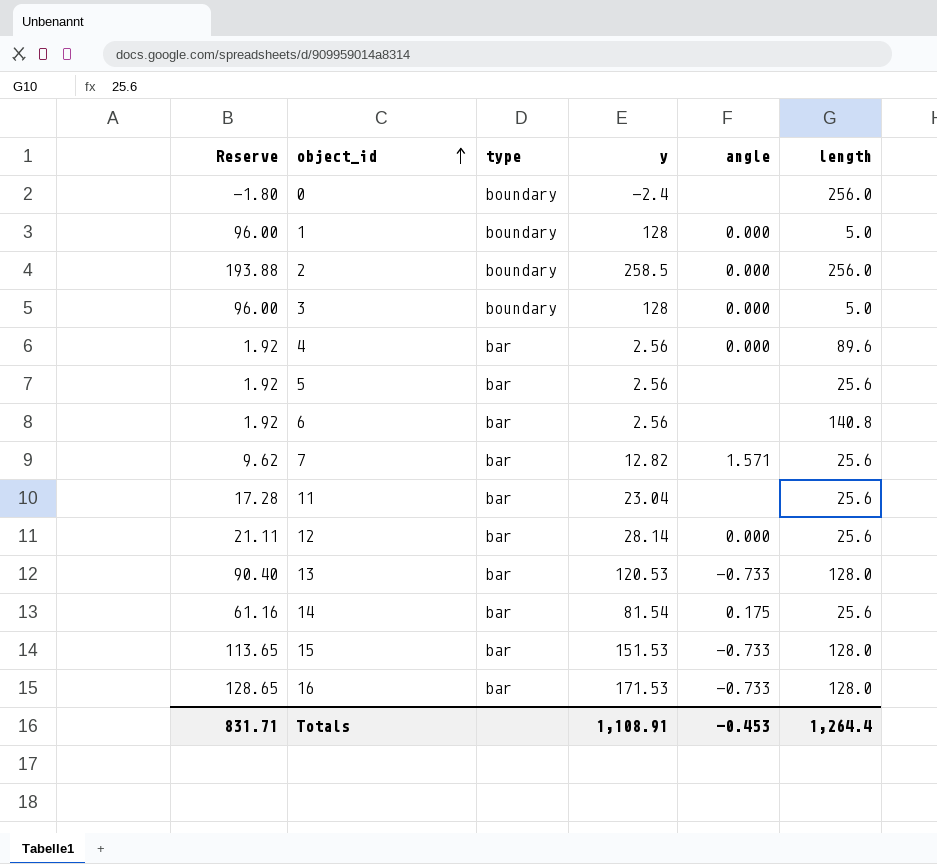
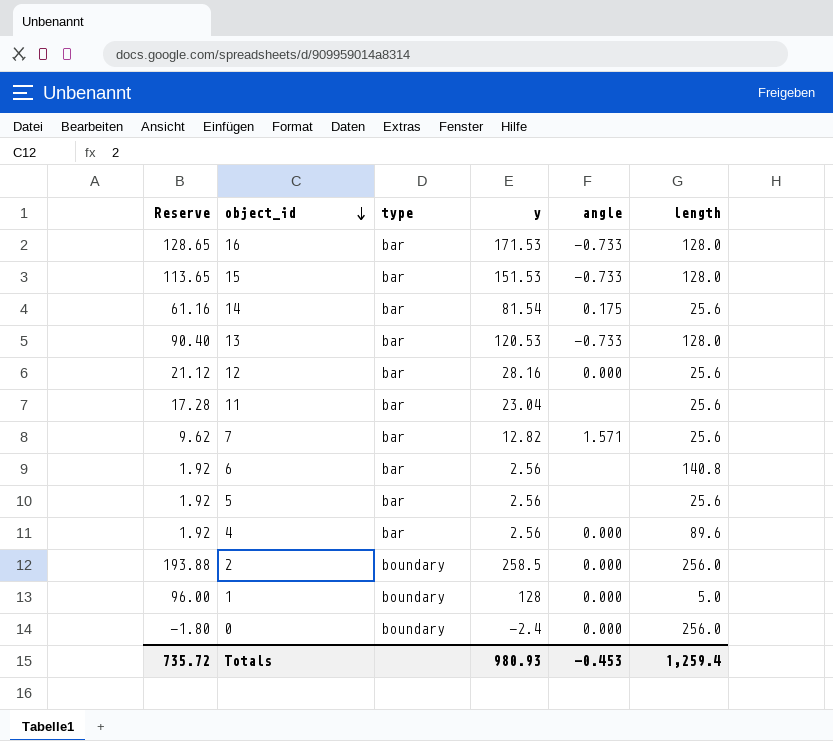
row order: object_id ascending -> object_id descending
row 3: 96.00 | boundary | 128 | 0.000 | 5.0 -> none
12 | Reserve: 21.11 -> 21.12
12 | y: 28.14 -> 28.16
0 | angle: none -> 0.000
Totals | Reserve: 831.71 -> 735.72
Totals | y: 1,108.91 -> 980.93
Totals | length: 1,264.4 -> 1,259.4

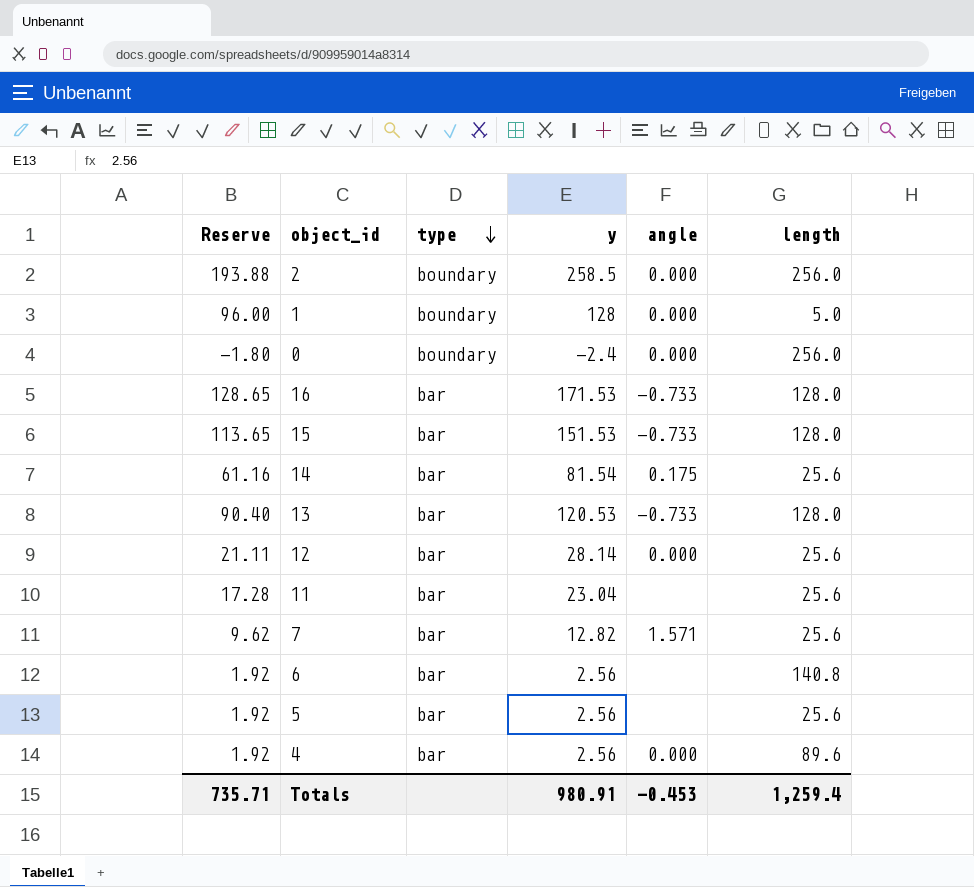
row order: object_id descending -> type descending
12 | Reserve: 21.12 -> 21.11
12 | y: 28.16 -> 28.14
Totals | Reserve: 735.72 -> 735.71
Totals | y: 980.93 -> 980.91

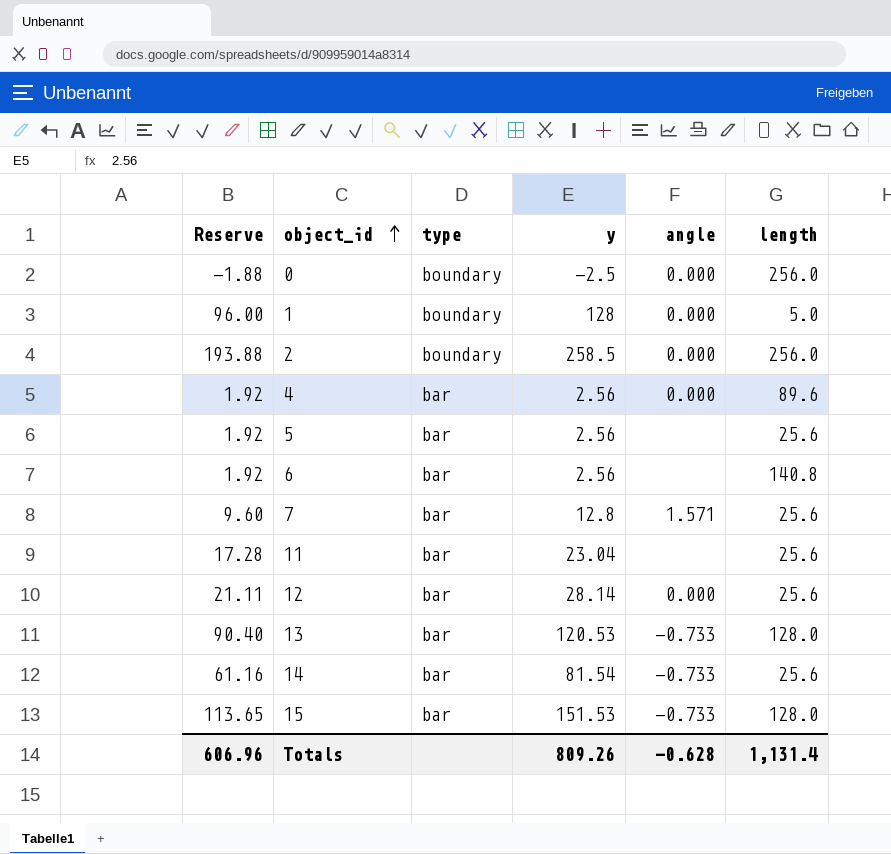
row order: type descending -> object_id ascending
row 16: 128.65 | bar | 171.53 | -0.733 | 128.0 -> none
0 | Reserve: -1.80 -> -1.88
0 | y: -2.4 -> -2.5
7 | Reserve: 9.62 -> 9.60
7 | y: 12.82 -> 12.8
14 | angle: 0.175 -> -0.733
Totals | Reserve: 735.71 -> 606.96
Totals | y: 980.91 -> 809.26
Totals | angle: -0.453 -> -0.628
Totals | length: 1,259.4 -> 1,131.4

